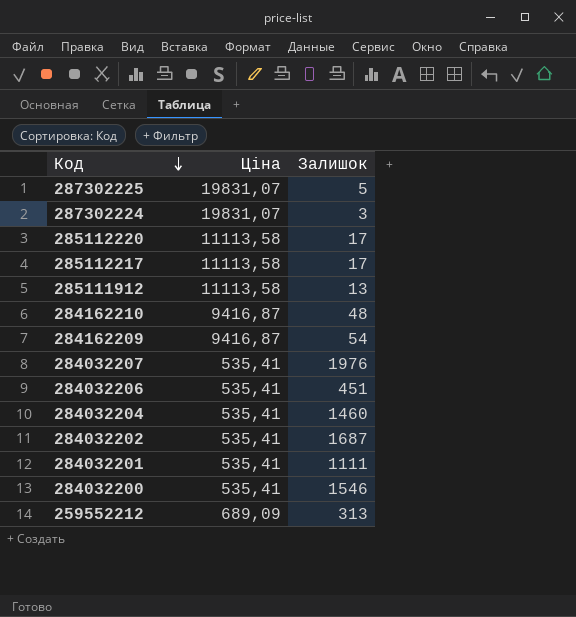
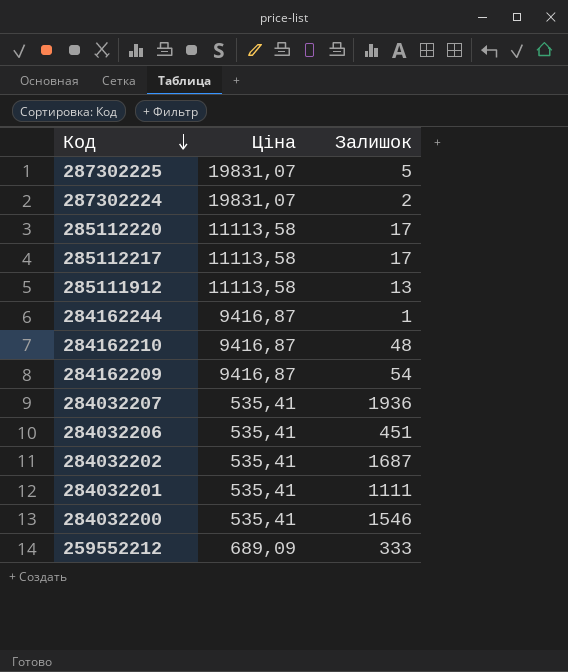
row 284032204: 535,41 | 1460 -> none
287302224 | Залишок: 3 -> 2
row 284162244: none -> 9416,87 | 1
284032207 | Залишок: 1976 -> 1936
259552212 | Залишок: 313 -> 333

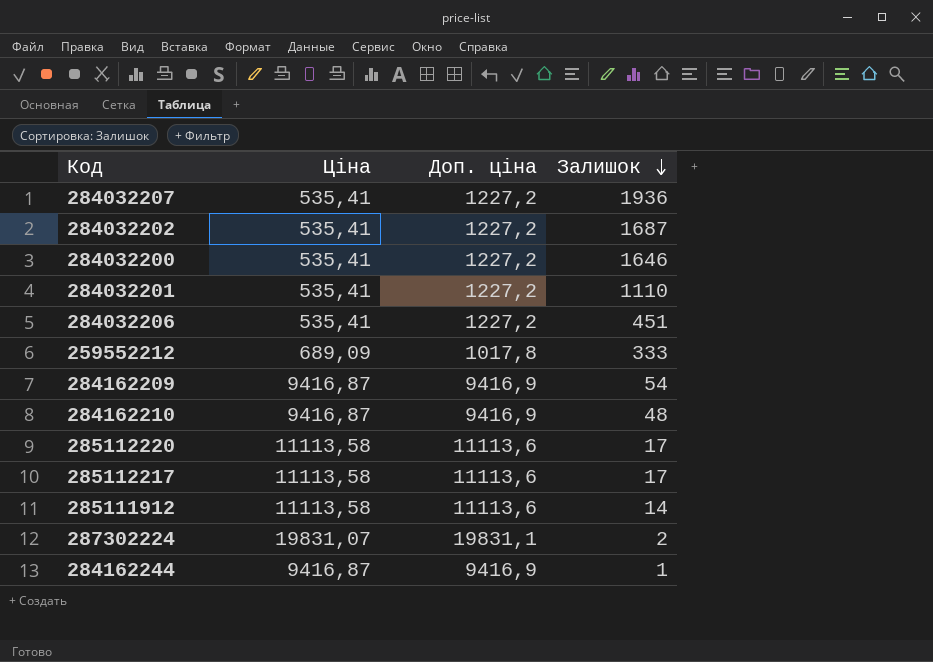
row order: Код descending -> Залишок descending
column Доп. ціна | position: none -> 3
row 287302225: 19831,07 | 5 -> none
284032200 | Залишок: 1546 -> 1646
284032201 | Залишок: 1111 -> 1110
285111912 | Залишок: 13 -> 14

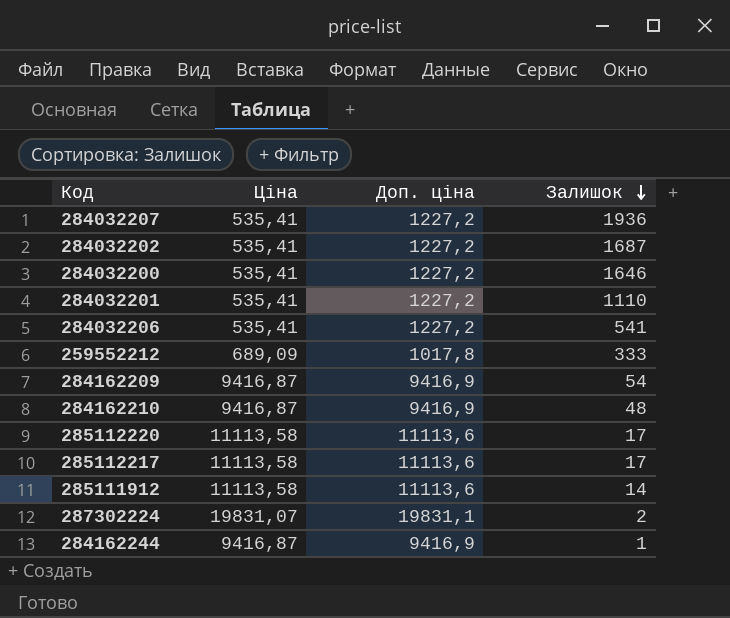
284032206 | Залишок: 451 -> 541

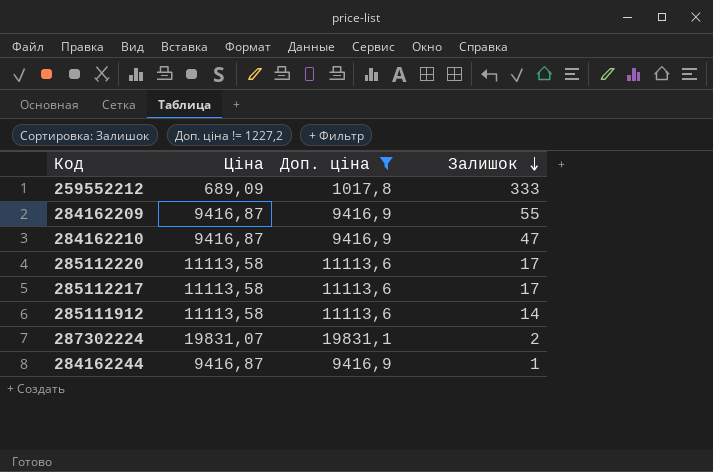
filter: none -> Доп. ціна != 1227,2
284162209 | Залишок: 54 -> 55
284162210 | Залишок: 48 -> 47

